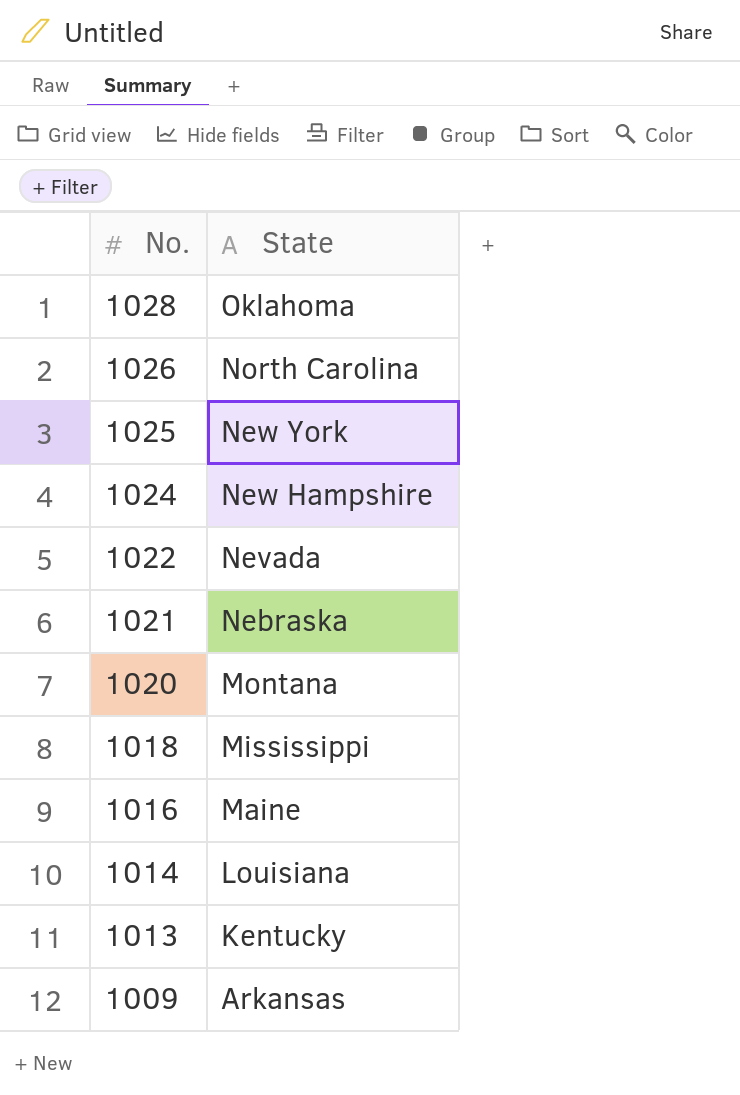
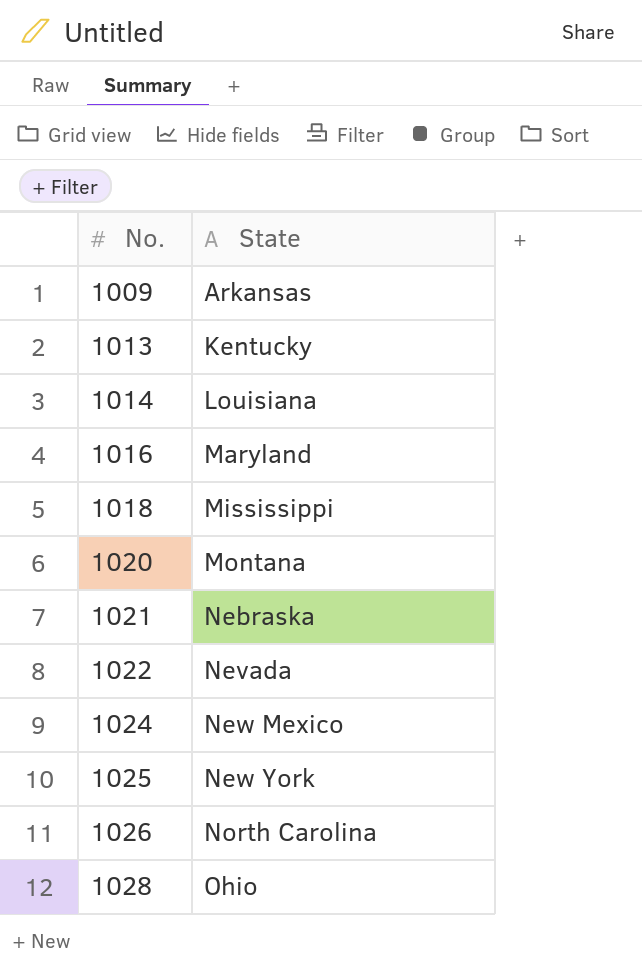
row order: No. descending -> No. ascending
1016 | State: Maine -> Maryland
1024 | State: New Hampshire -> New Mexico
1028 | State: Oklahoma -> Ohio

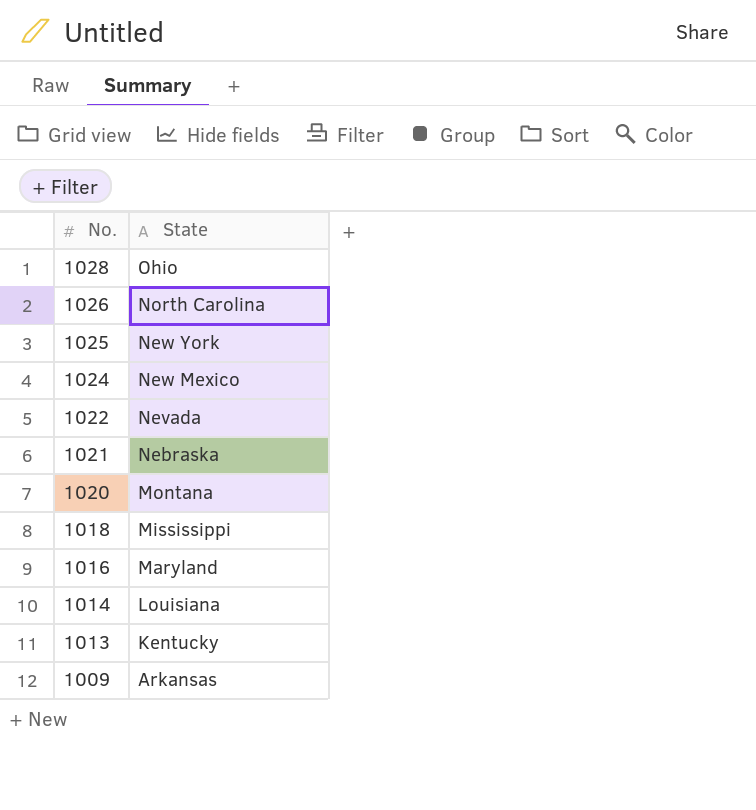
row order: No. ascending -> No. descending

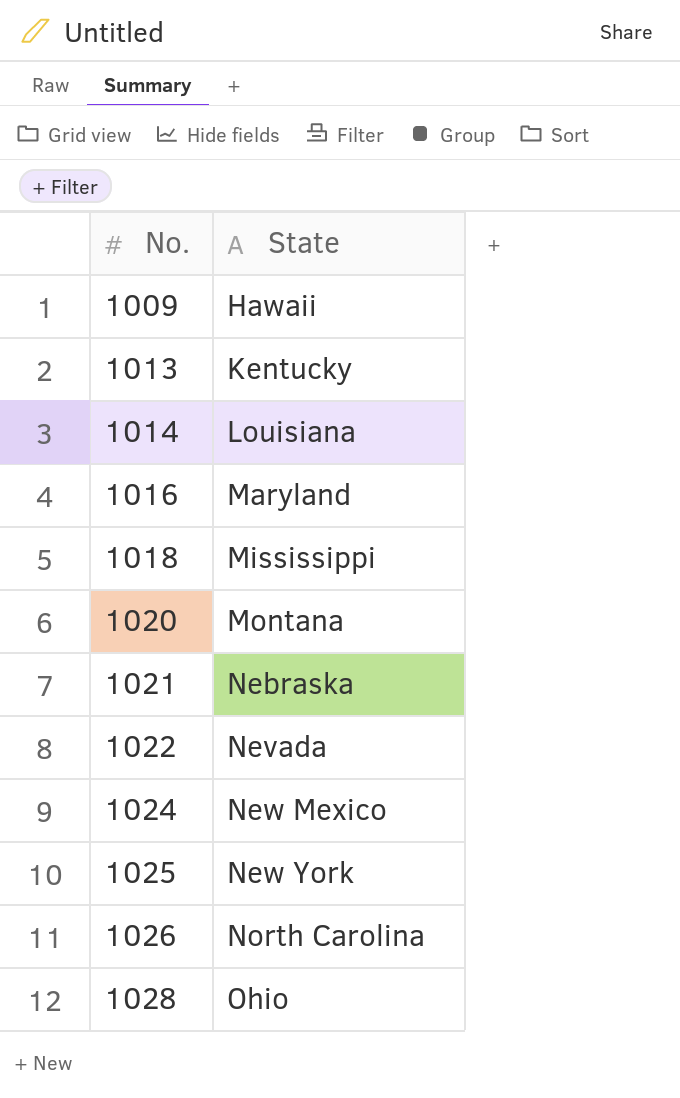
row order: No. descending -> No. ascending
1009 | State: Arkansas -> Hawaii

